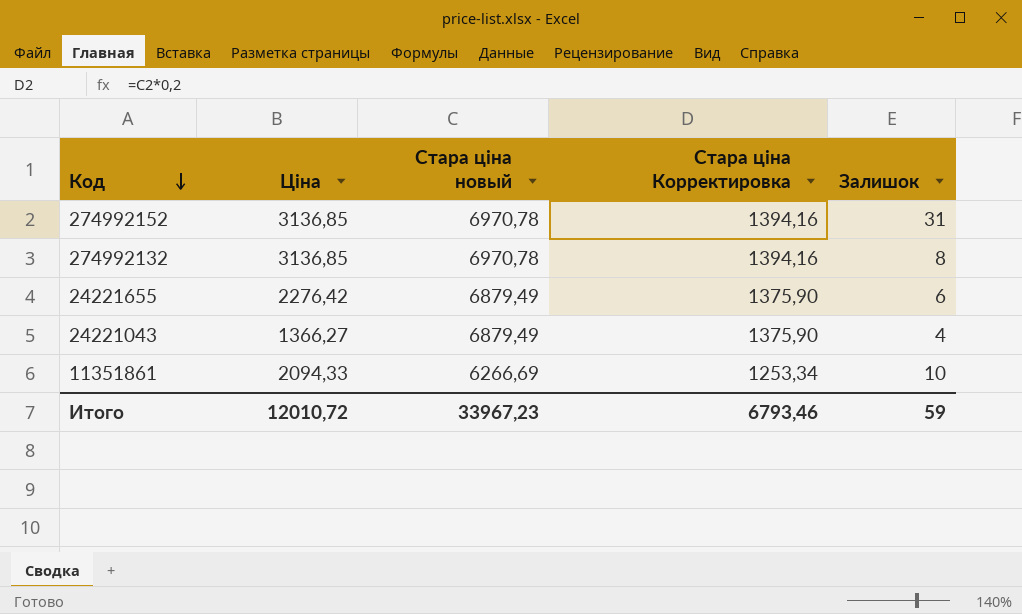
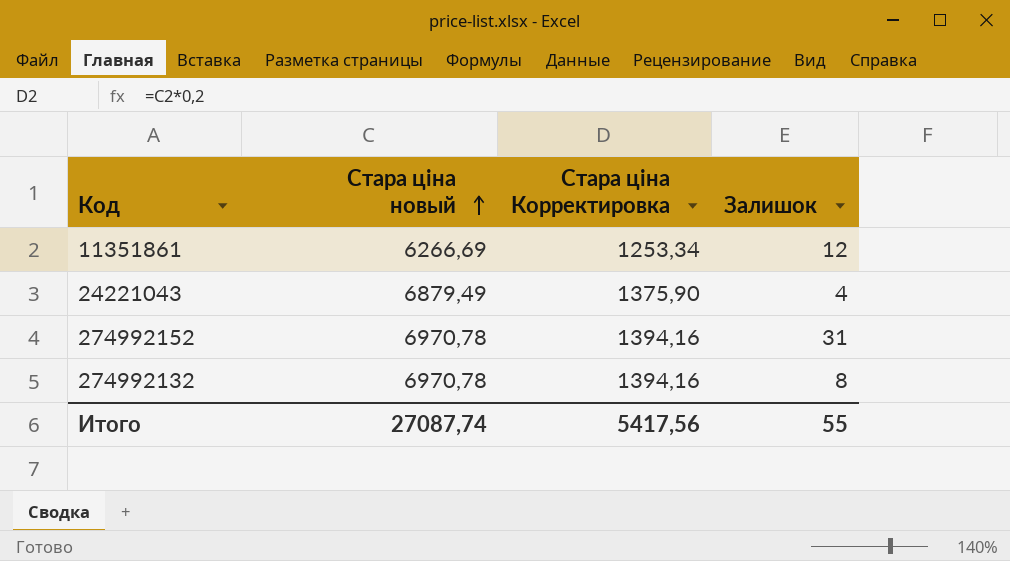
row order: Код descending -> Стара ціна новый ascending
column Ціна | position: 2 -> none
row 24221655: 2276,42 | 6879,49 | 1375,90 | 6 -> none
11351861 | Залишок: 10 -> 12
Итого | Стара ціна новый: 33967,23 -> 27087,74
Итого | Стара ціна Корректировка: 6793,46 -> 5417,56
Итого | Залишок: 59 -> 55

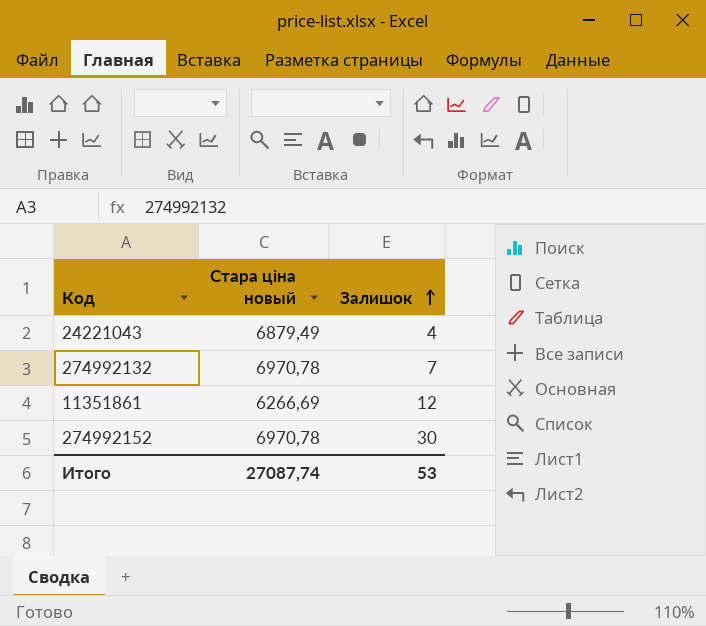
row order: Стара ціна новый ascending -> Залишок ascending
column Стара ціна Корректировка | formula: [Стара ціна новый] * 0,2 -> none
274992132 | Залишок: 8 -> 7
274992152 | Залишок: 31 -> 30
Итого | Залишок: 55 -> 53

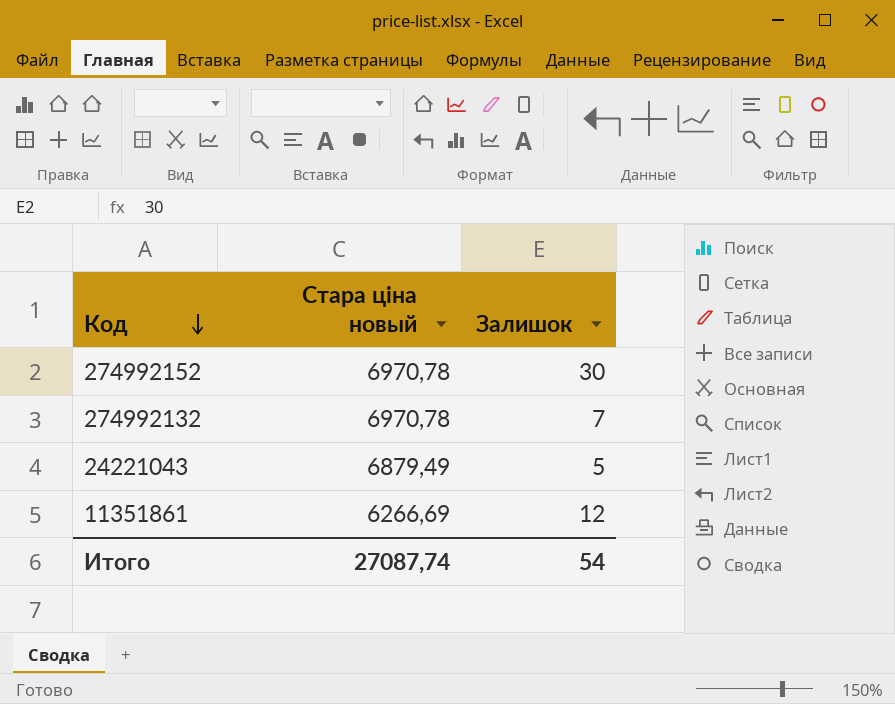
row order: Залишок ascending -> Код descending
24221043 | Залишок: 4 -> 5
Итого | Залишок: 53 -> 54

